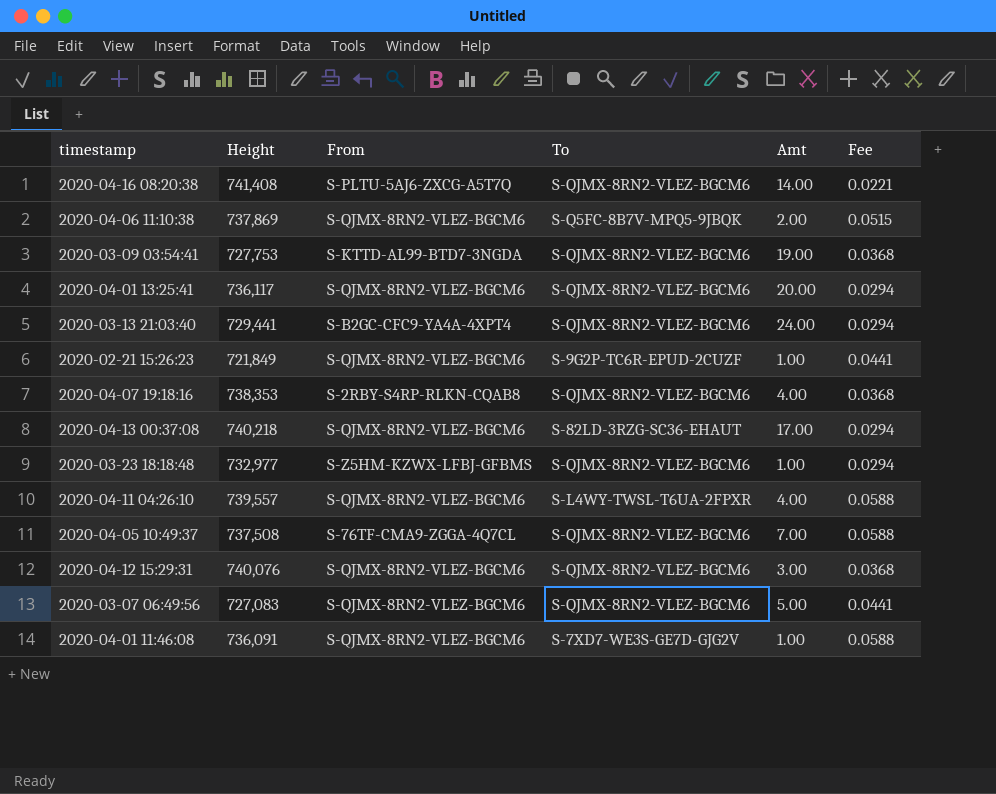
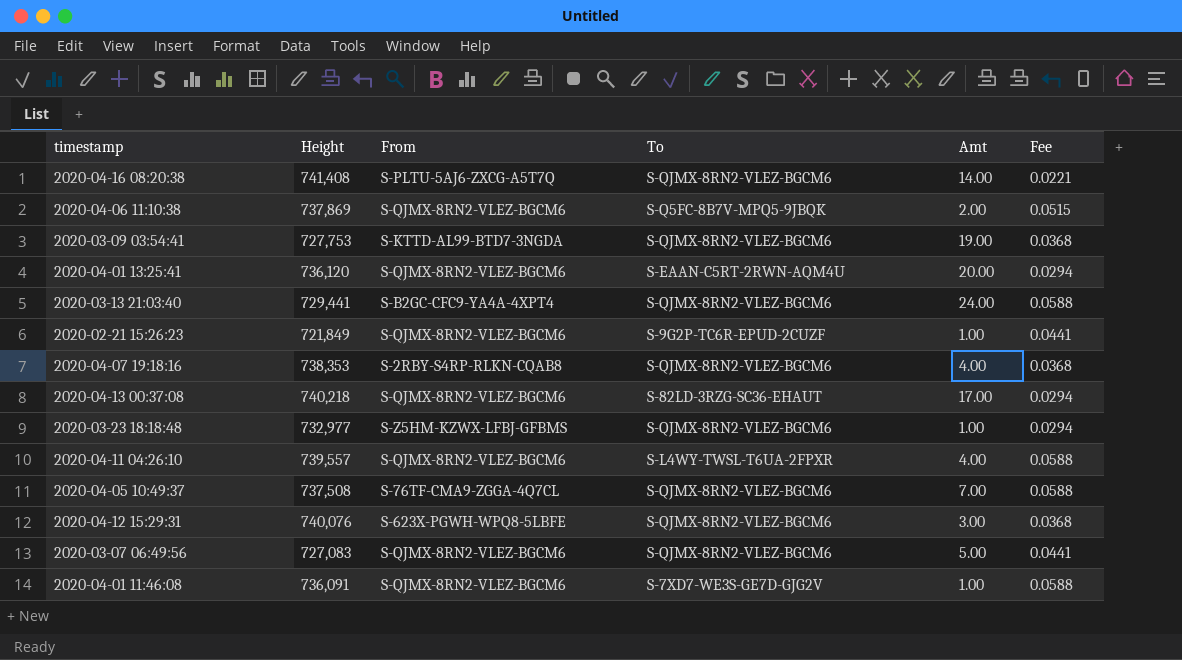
2020-04-01 13:25:41 | Height: 736,117 -> 736,120
2020-04-01 13:25:41 | To: S-QJMX-8RN2-VLEZ-BGCM6 -> S-EAAN-C5RT-2RWN-AQM4U
2020-03-13 21:03:40 | Fee: 0.0294 -> 0.0588
2020-04-12 15:29:31 | From: S-QJMX-8RN2-VLEZ-BGCM6 -> S-623X-PGWH-WPQ8-5LBFE

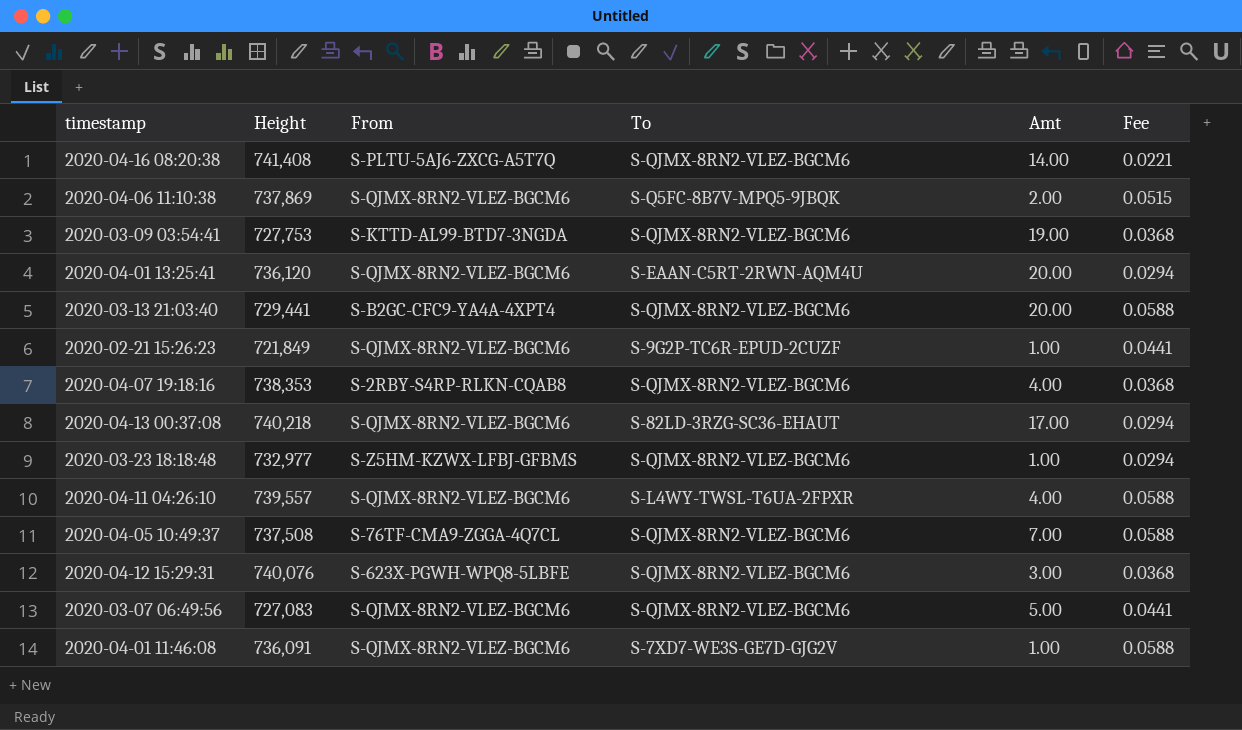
2020-03-13 21:03:40 | Amt: 24.00 -> 20.00

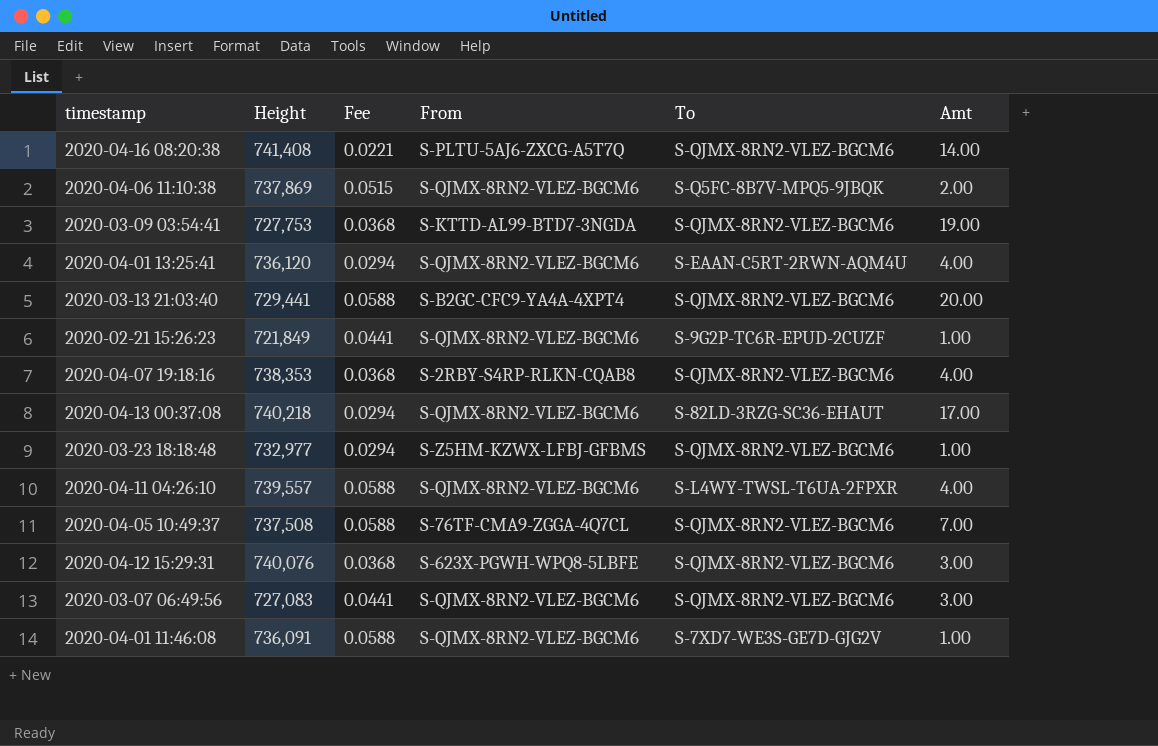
column Fee | position: 6 -> 3
2020-04-01 13:25:41 | Amt: 20.00 -> 4.00
2020-03-07 06:49:56 | Amt: 5.00 -> 3.00

